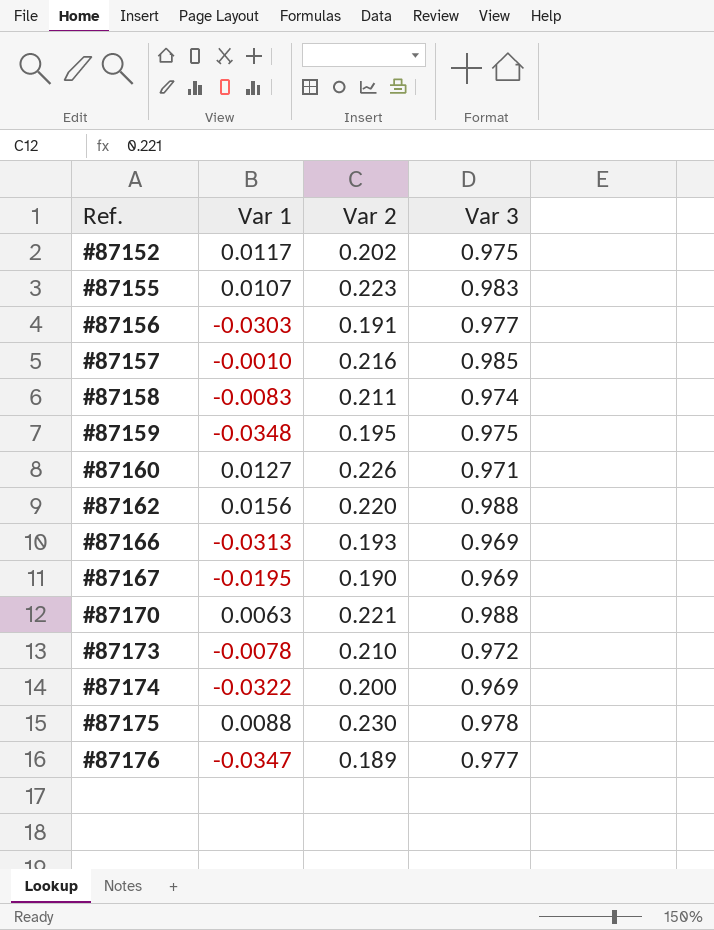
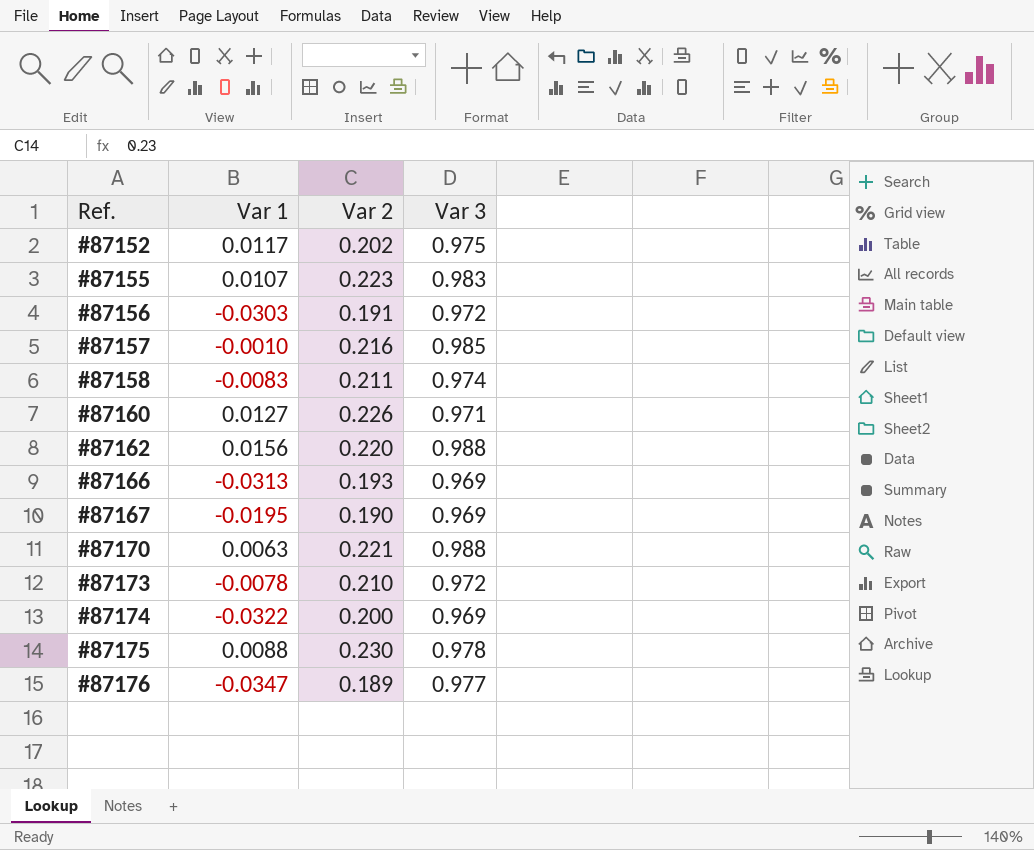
row #87159: -0.0348 | 0.195 | 0.975 -> none
#87156 | Var 3: 0.977 -> 0.972

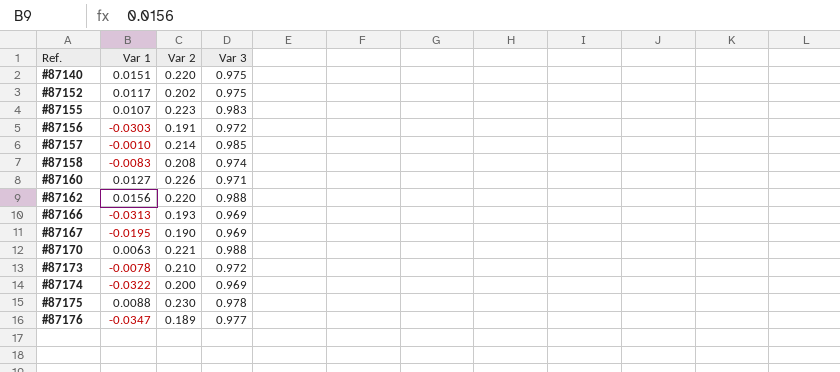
row #87140: none -> 0.0151 | 0.220 | 0.975
#87157 | Var 2: 0.216 -> 0.214
#87158 | Var 2: 0.211 -> 0.208

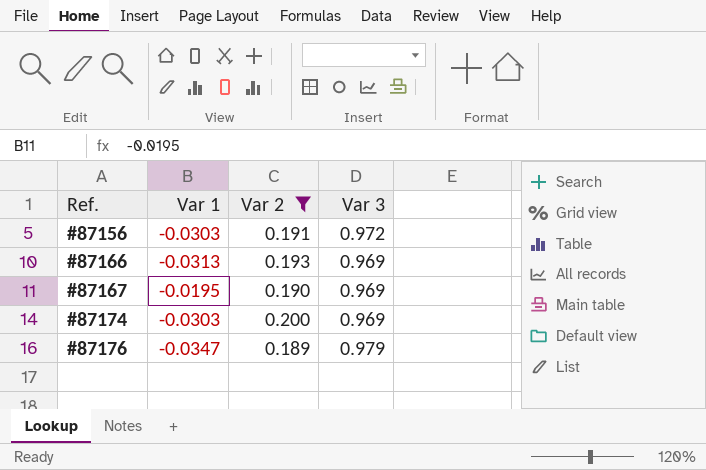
filter: none -> Var 2 <= 0.200
#87174 | Var 1: -0.0322 -> -0.0303
#87176 | Var 3: 0.977 -> 0.979

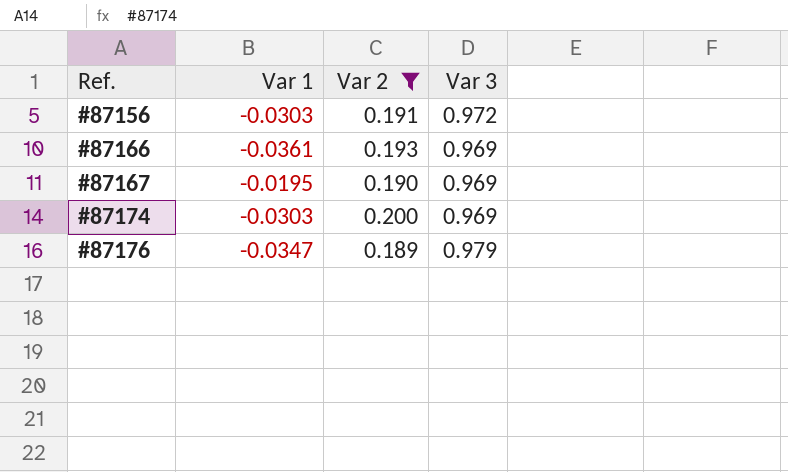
#87166 | Var 1: -0.0313 -> -0.0361

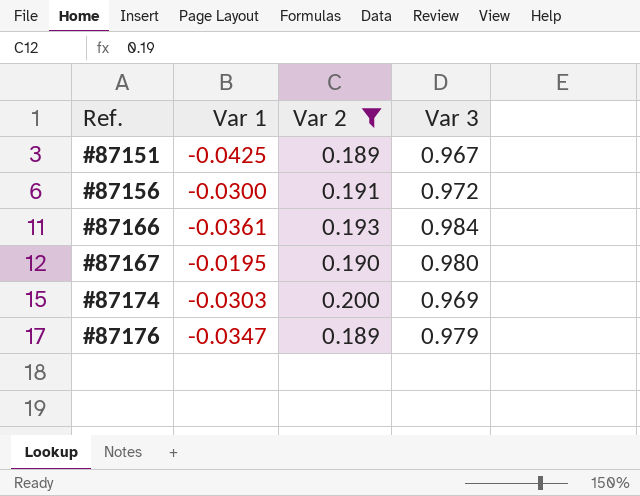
row #87151: none -> -0.0425 | 0.189 | 0.967
#87156 | Var 1: -0.0303 -> -0.0300
#87166 | Var 3: 0.969 -> 0.984
#87167 | Var 3: 0.969 -> 0.980

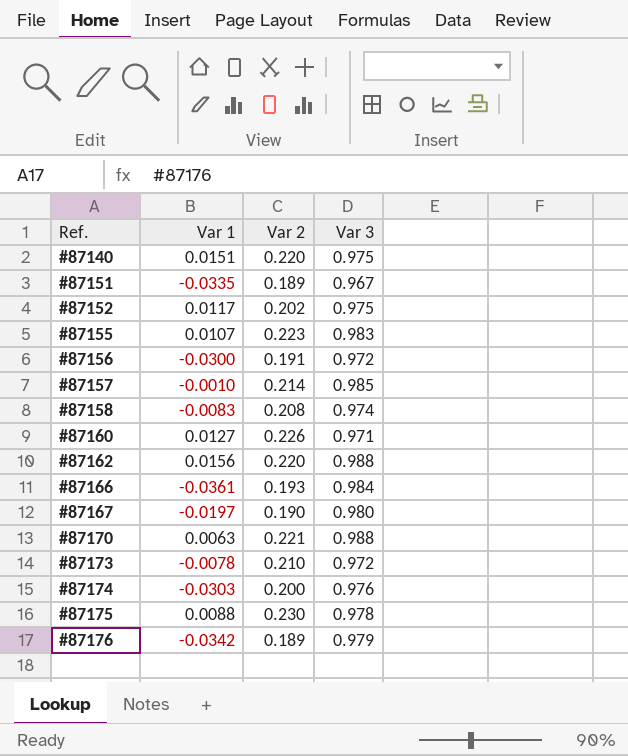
filter: Var 2 <= 0.200 -> none
#87151 | Var 1: -0.0425 -> -0.0335
#87167 | Var 1: -0.0195 -> -0.0197
#87174 | Var 3: 0.969 -> 0.976
#87176 | Var 1: -0.0347 -> -0.0342

